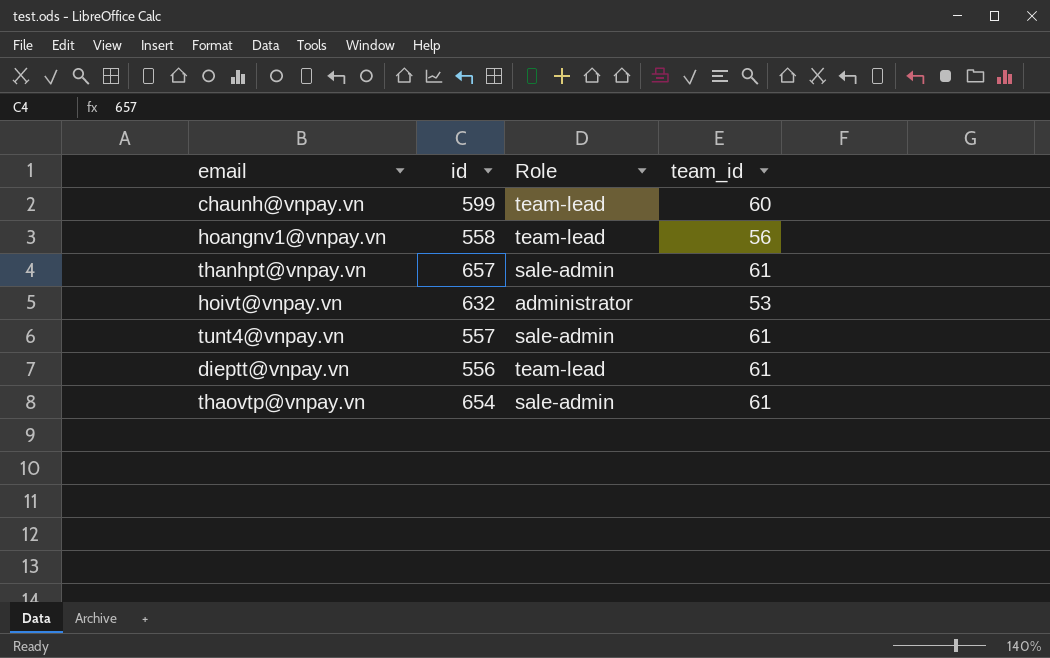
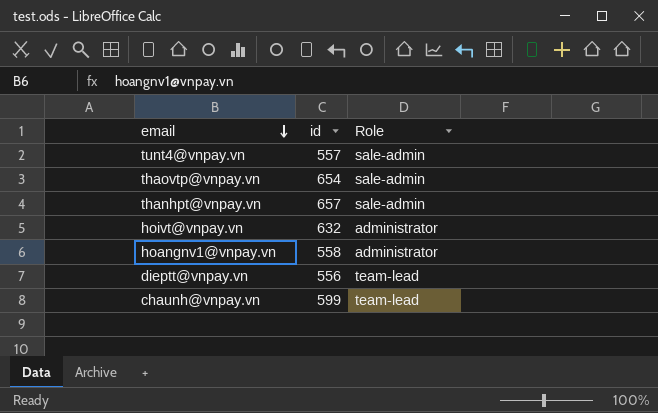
row order: none -> email descending
column team_id | position: 4 -> none
hoangnv1@vnpay.vn | Role: team-lead -> administrator

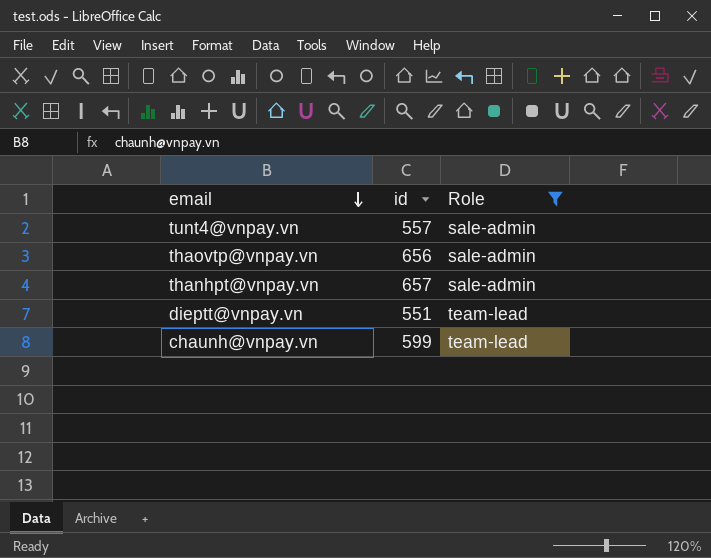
filter: none -> Role != administrator
thaovtp@vnpay.vn | id: 654 -> 656
dieptt@vnpay.vn | id: 556 -> 551

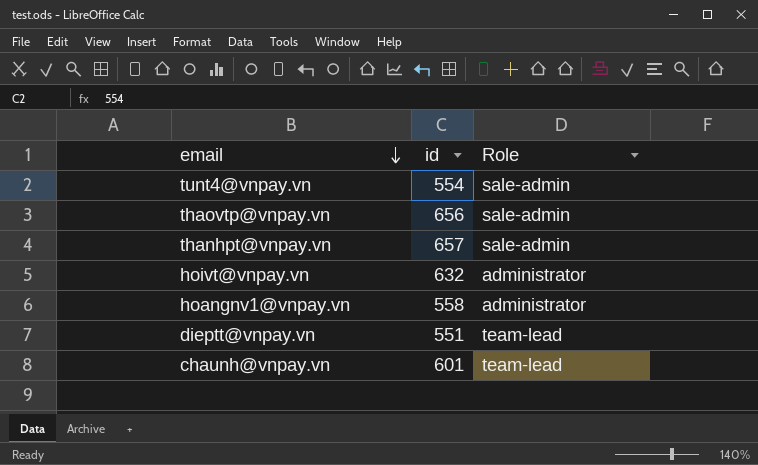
filter: Role != administrator -> none
tunt4@vnpay.vn | id: 557 -> 554
chaunh@vnpay.vn | id: 599 -> 601

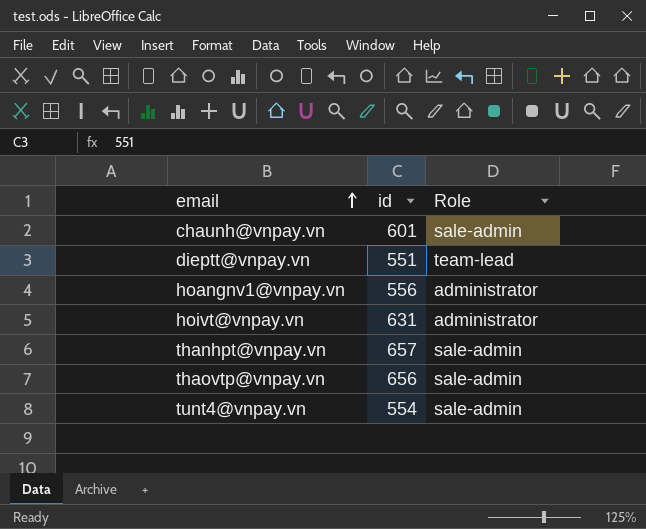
row order: email descending -> email ascending
chaunh@vnpay.vn | Role: team-lead -> sale-admin
hoangnv1@vnpay.vn | id: 558 -> 556
hoivt@vnpay.vn | id: 632 -> 631

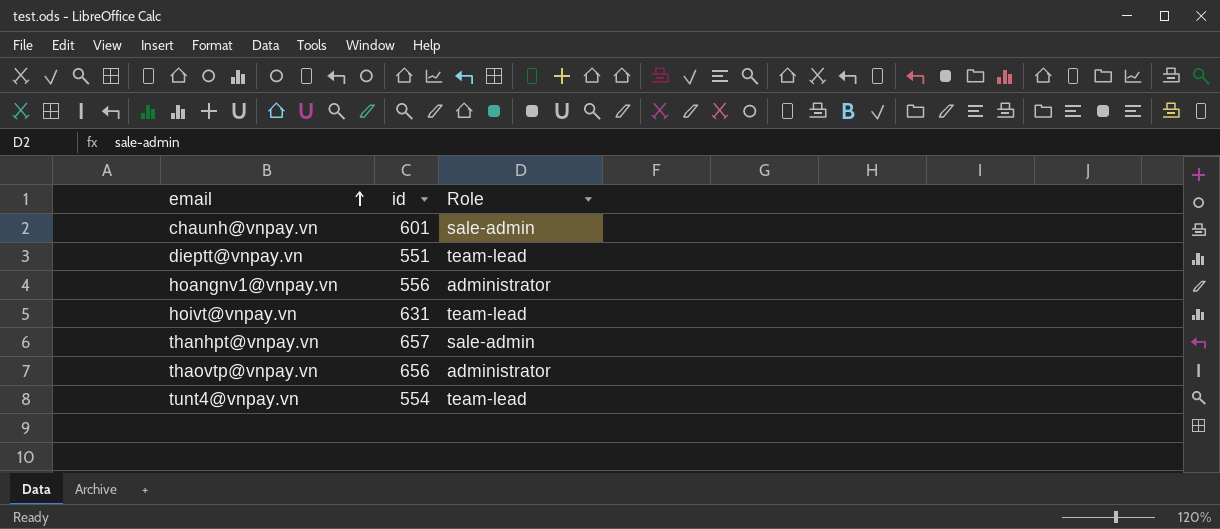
hoivt@vnpay.vn | Role: administrator -> team-lead
thaovtp@vnpay.vn | Role: sale-admin -> administrator
tunt4@vnpay.vn | Role: sale-admin -> team-lead

